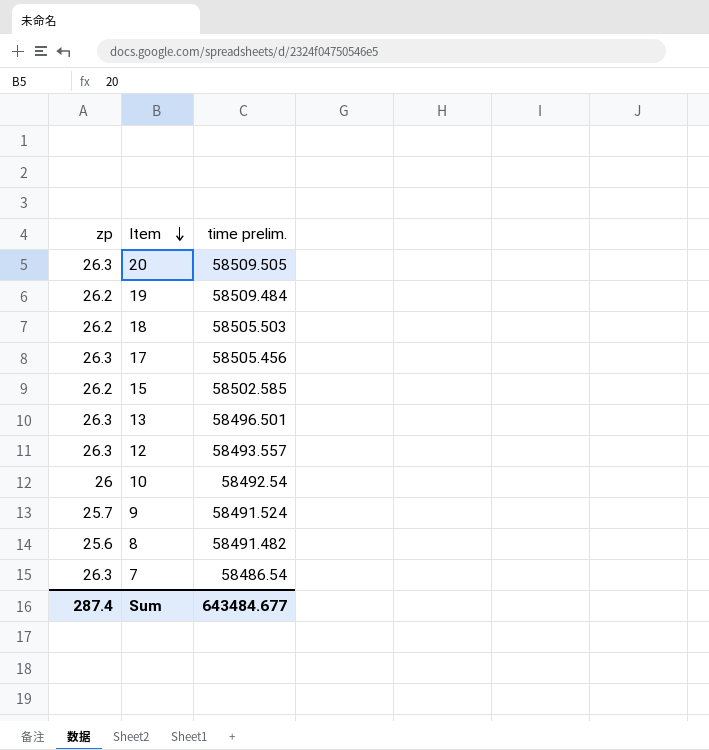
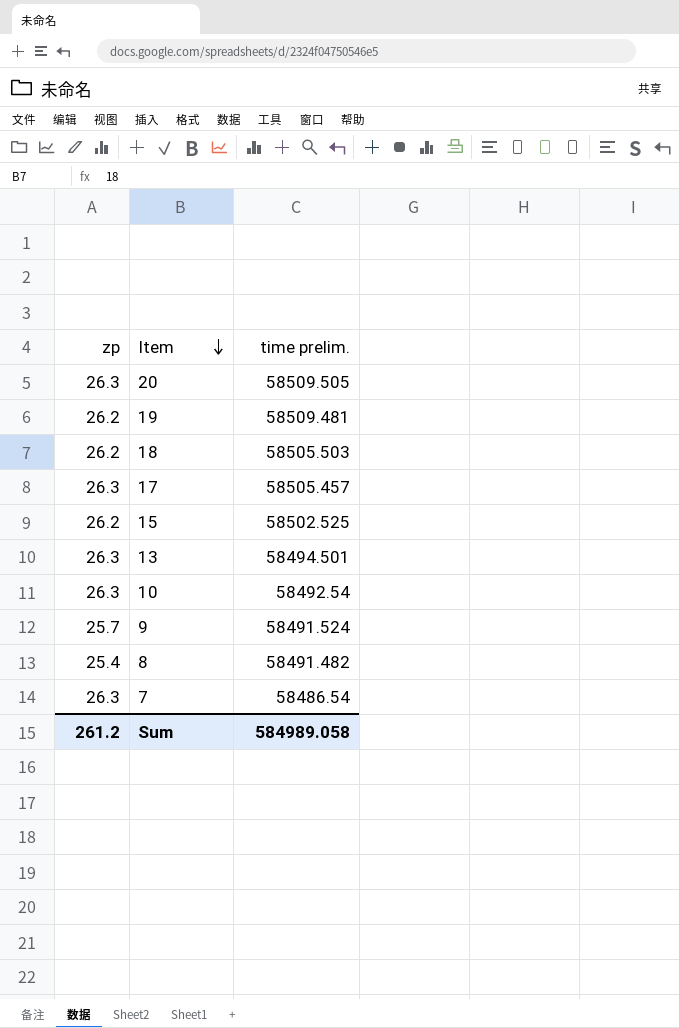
row 12: 26.3 | 58493.557 -> none
19 | time prelim.: 58509.484 -> 58509.481
17 | time prelim.: 58505.456 -> 58505.457
15 | time prelim.: 58502.585 -> 58502.525
13 | time prelim.: 58496.501 -> 58494.501
10 | zp: 26 -> 26.3
8 | zp: 25.6 -> 25.4
Sum | zp: 287.4 -> 261.2
Sum | time prelim.: 643484.677 -> 584989.058

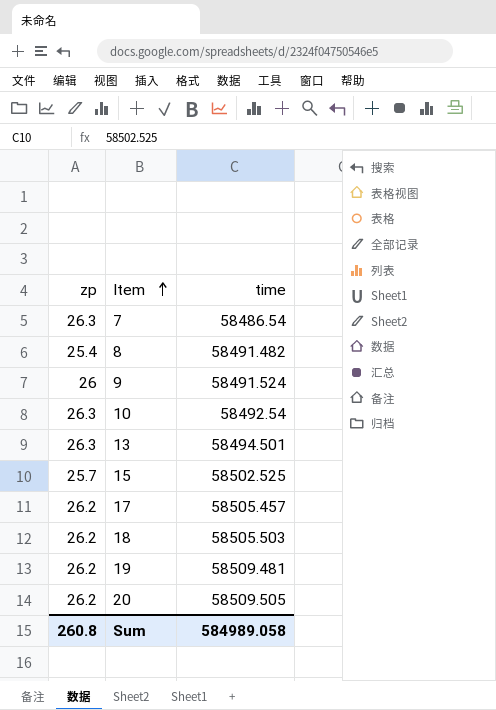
row order: Item descending -> Item ascending
column name: time prelim. -> time
9 | zp: 25.7 -> 26
15 | zp: 26.2 -> 25.7
17 | zp: 26.3 -> 26.2
20 | zp: 26.3 -> 26.2
Sum | zp: 261.2 -> 260.8

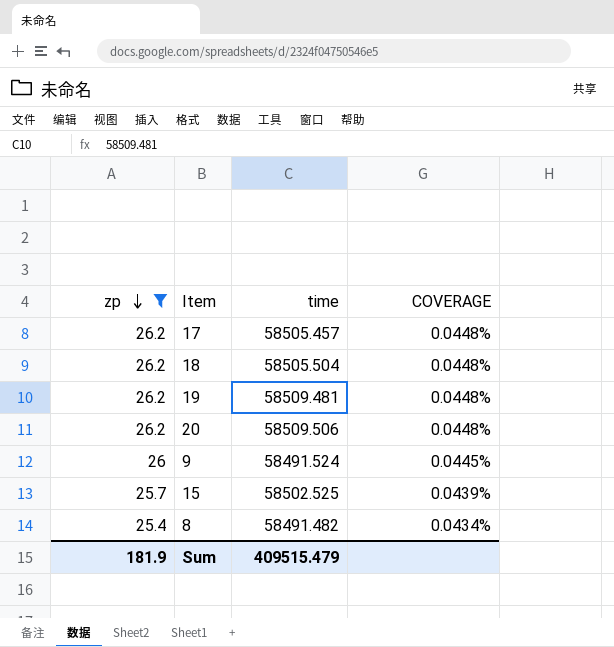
filter: none -> zp != 26.3
row order: Item ascending -> zp descending
column COVERAGE | formula: none -> [zp] / [time]
18 | time: 58505.503 -> 58505.504
20 | time: 58509.505 -> 58509.506
Sum | zp: 260.8 -> 181.9
Sum | time: 584989.058 -> 409515.479

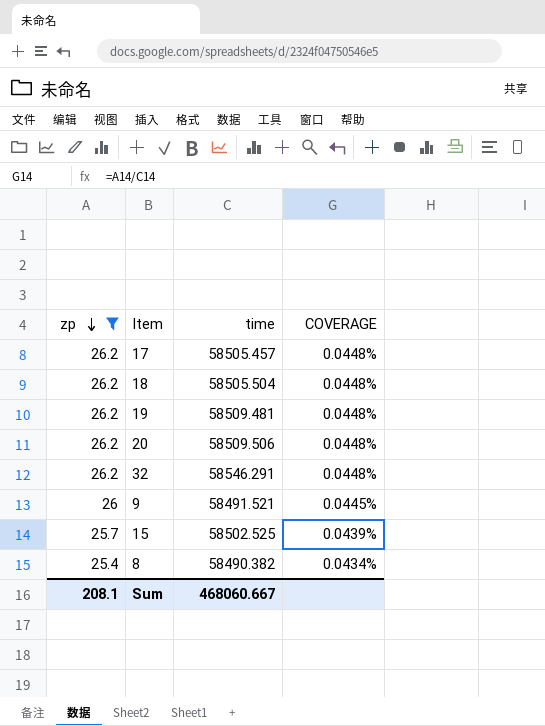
row 32: none -> 26.2 | 58546.291 | 0.0448%
9 | time: 58491.524 -> 58491.521
8 | time: 58491.482 -> 58490.382
Sum | zp: 181.9 -> 208.1
Sum | time: 409515.479 -> 468060.667

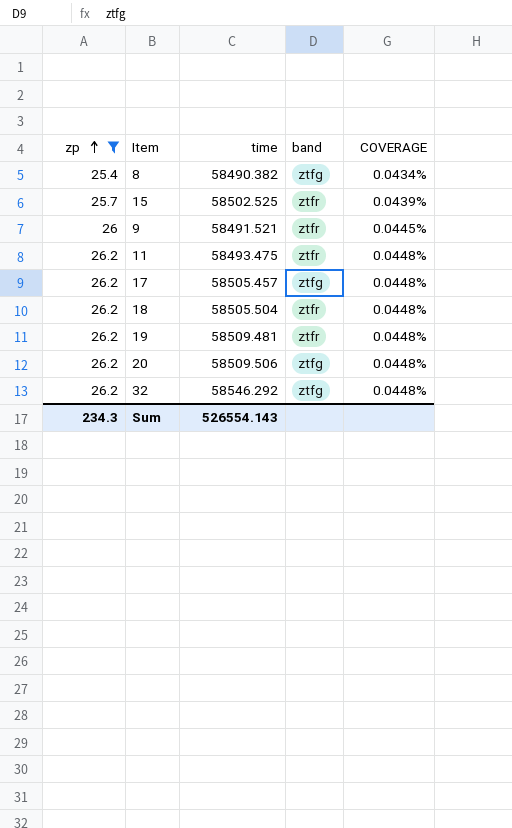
row order: zp descending -> zp ascending
column band | position: none -> 4
row 11: none -> 26.2 | 58493.475 | ztfr | 0.0448%
32 | time: 58546.291 -> 58546.292
Sum | zp: 208.1 -> 234.3
Sum | time: 468060.667 -> 526554.143

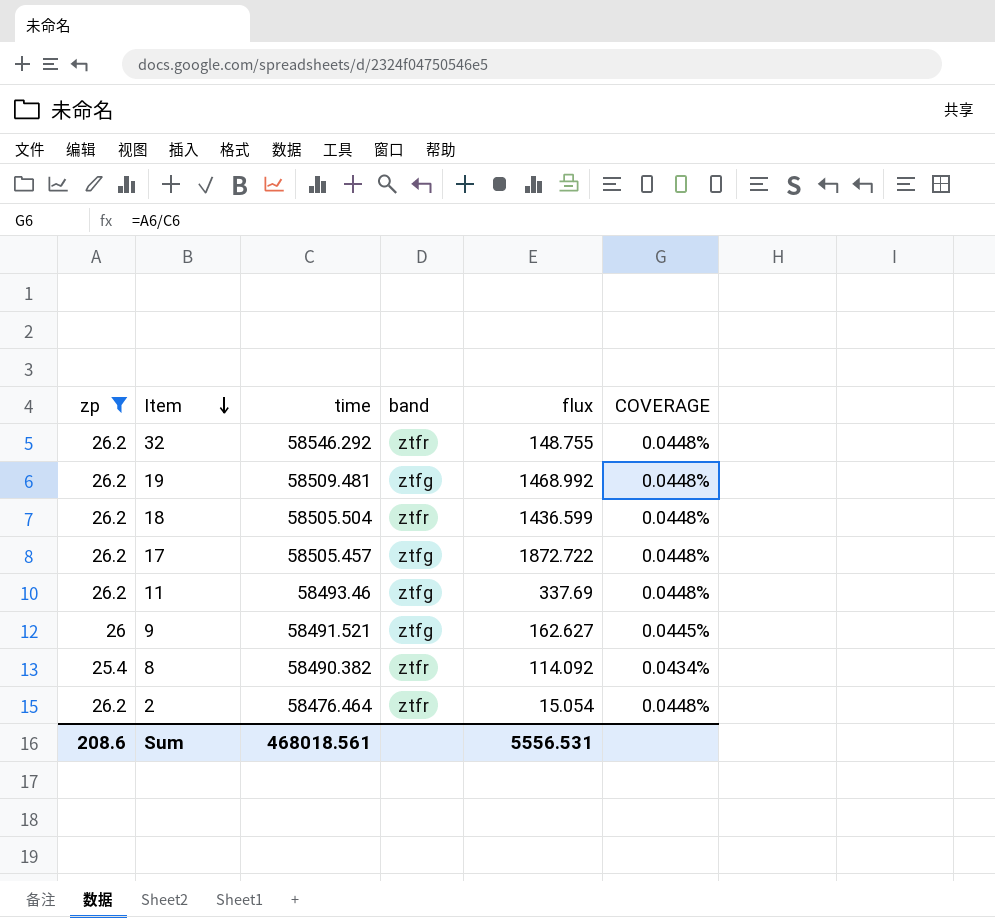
row order: zp ascending -> Item descending
column flux | position: none -> 5
row 15: 25.7 | 58502.525 | ztfr | 0.0439% -> none
row 20: 26.2 | 58509.506 | ztfg | 0.0448% -> none
32 | band: ztfg -> ztfr
19 | band: ztfr -> ztfg
11 | time: 58493.475 -> 58493.46
11 | band: ztfr -> ztfg
9 | band: ztfr -> ztfg
8 | band: ztfg -> ztfr
row 2: none -> 26.2 | 58476.464 | ztfr | 15.054 | 0.0448%
Sum | zp: 234.3 -> 208.6
Sum | time: 526554.143 -> 468018.561

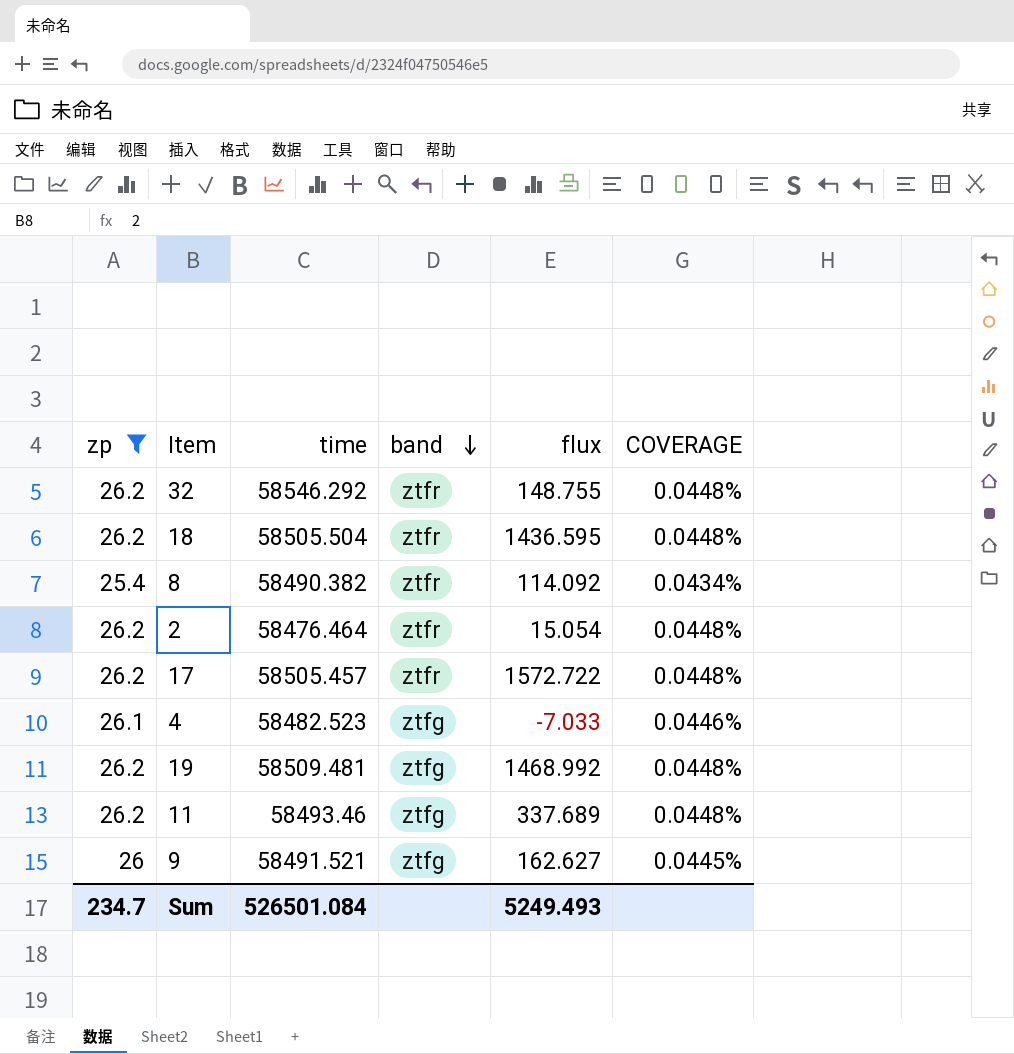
row order: Item descending -> band descending
18 | flux: 1436.599 -> 1436.595
17 | band: ztfg -> ztfr
17 | flux: 1872.722 -> 1572.722
row 4: none -> 26.1 | 58482.523 | ztfg | -7.033 | 0.0446%
11 | flux: 337.69 -> 337.689
Sum | zp: 208.6 -> 234.7
Sum | time: 468018.561 -> 526501.084
Sum | flux: 5556.531 -> 5249.493

